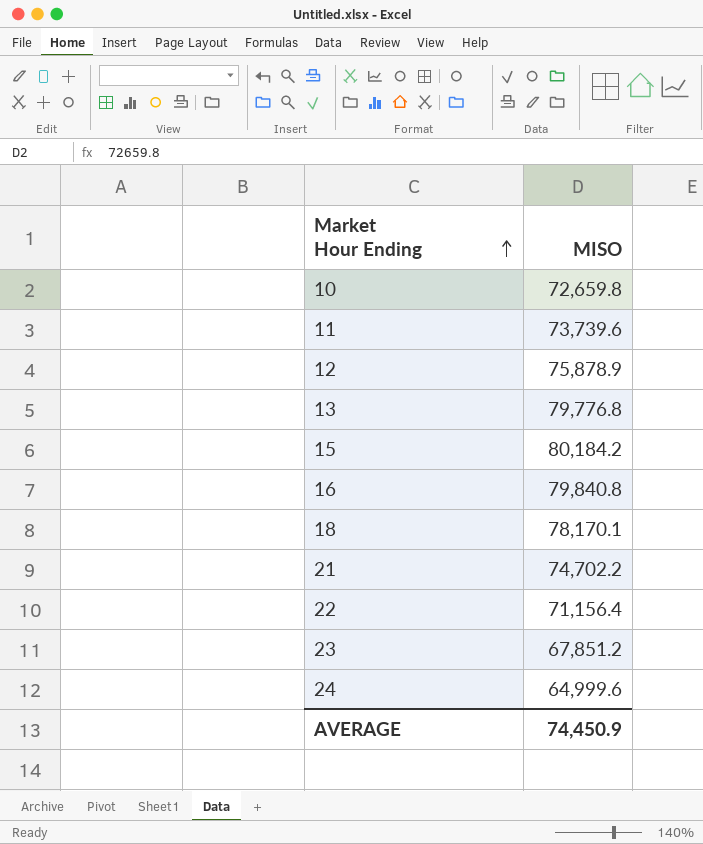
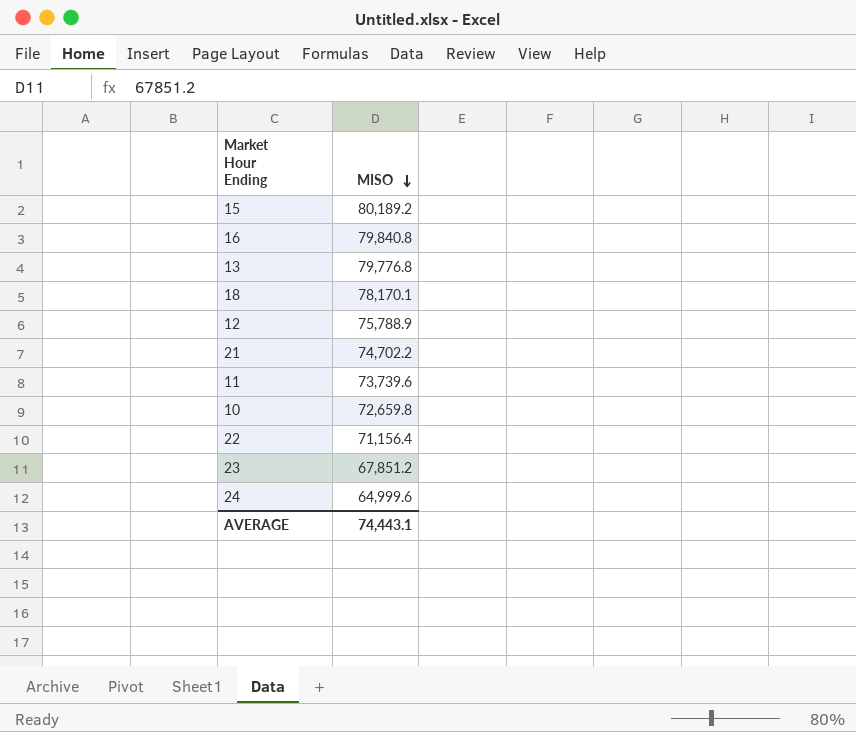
row order: Market Hour Ending ascending -> MISO descending
15 | MISO: 80,184.2 -> 80,189.2
12 | MISO: 75,878.9 -> 75,788.9
AVERAGE | MISO: 74,450.9 -> 74,443.1

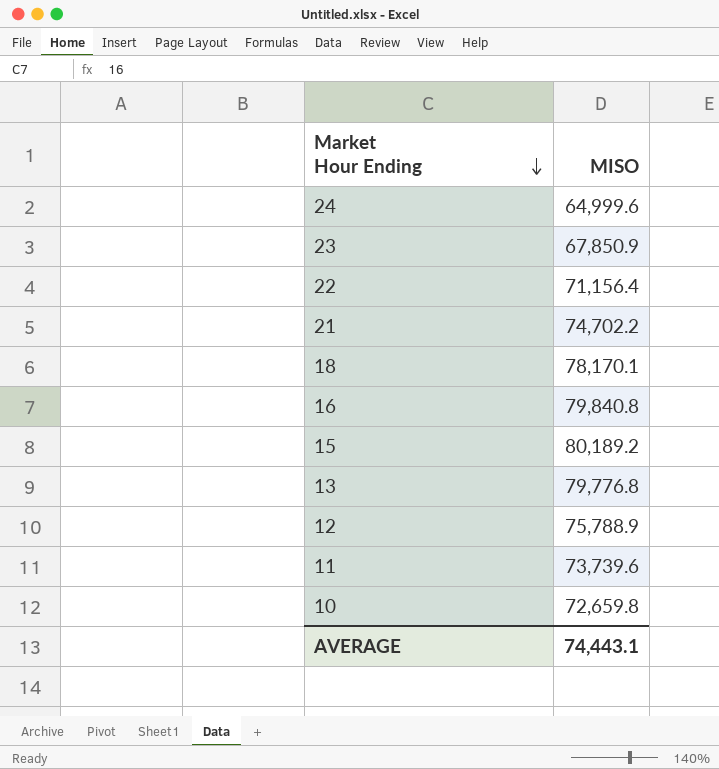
row order: MISO descending -> Market Hour Ending descending
23 | MISO: 67,851.2 -> 67,850.9

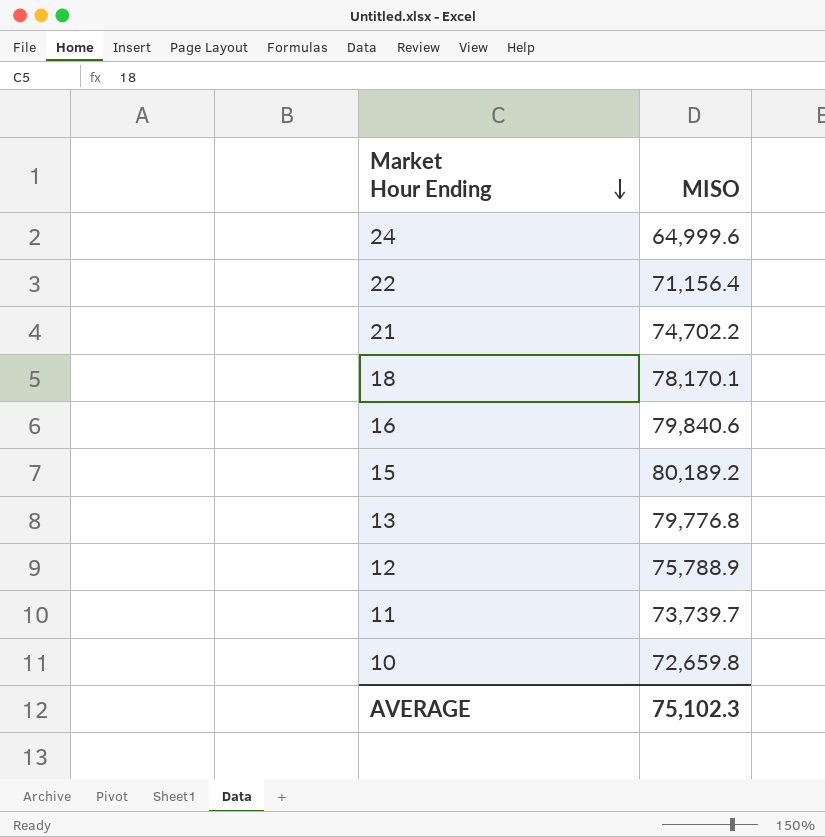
row 23: 67,850.9 -> none
16 | MISO: 79,840.8 -> 79,840.6
11 | MISO: 73,739.6 -> 73,739.7
AVERAGE | MISO: 74,443.1 -> 75,102.3

